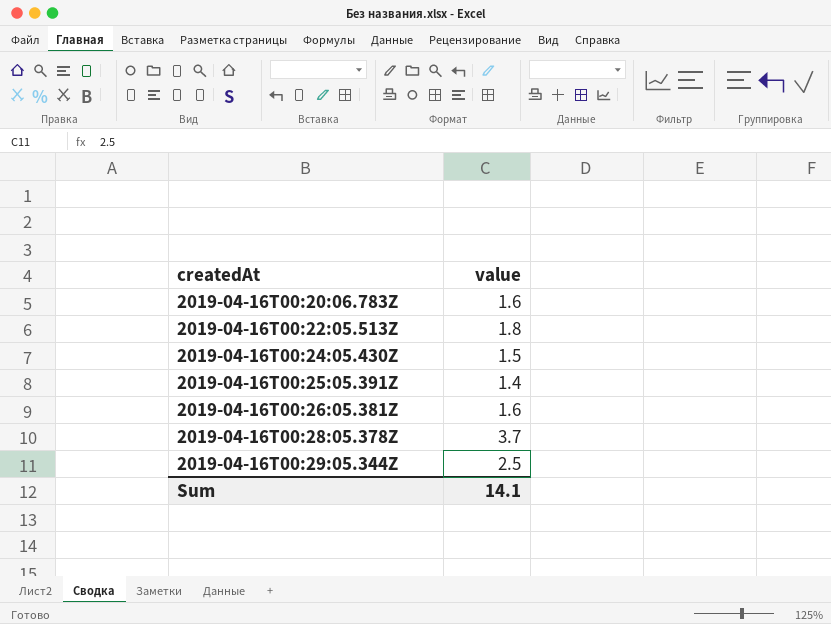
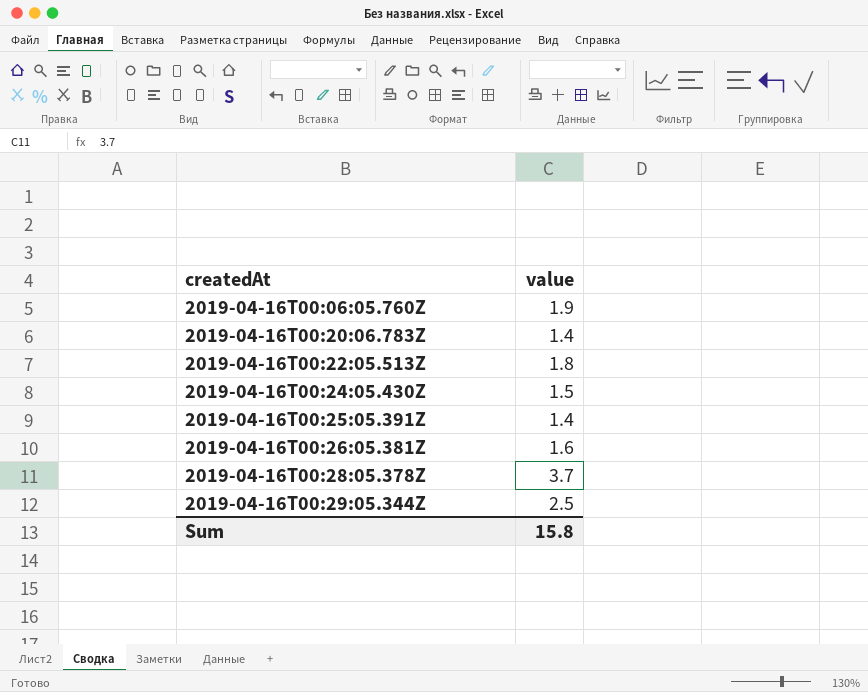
row 2019-04-16T00:06:05.760Z: none -> 1.9
2019-04-16T00:20:06.783Z | value: 1.6 -> 1.4
Sum | value: 14.1 -> 15.8

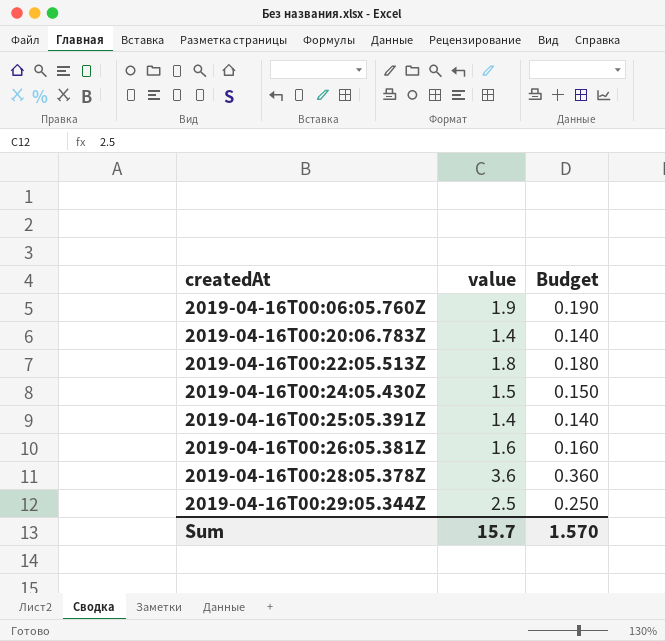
column Budget | formula: none -> [value] * 0.1
2019-04-16T00:28:05.378Z | value: 3.7 -> 3.6
Sum | value: 15.8 -> 15.7

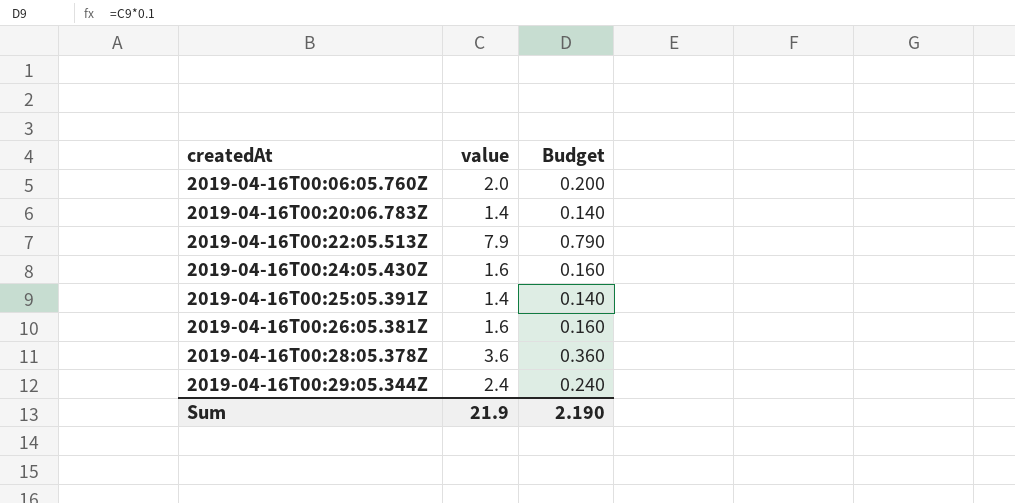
2019-04-16T00:06:05.760Z | value: 1.9 -> 2.0
2019-04-16T00:06:05.760Z | Budget: 0.190 -> 0.200
2019-04-16T00:22:05.513Z | value: 1.8 -> 7.9
2019-04-16T00:22:05.513Z | Budget: 0.180 -> 0.790
2019-04-16T00:24:05.430Z | value: 1.5 -> 1.6
2019-04-16T00:24:05.430Z | Budget: 0.150 -> 0.160
2019-04-16T00:29:05.344Z | value: 2.5 -> 2.4
2019-04-16T00:29:05.344Z | Budget: 0.250 -> 0.240
Sum | value: 15.7 -> 21.9
Sum | Budget: 1.570 -> 2.190

